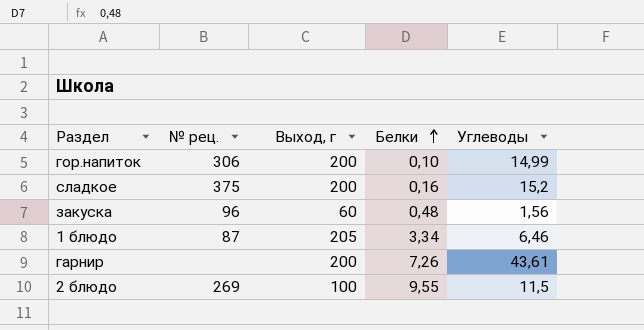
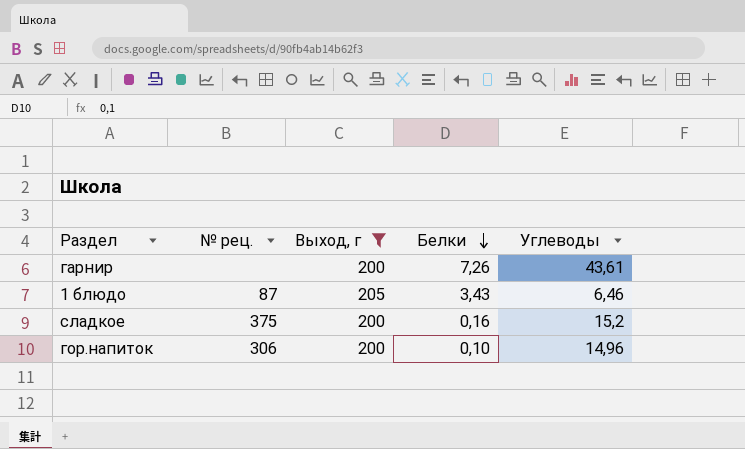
filter: none -> Выход, г >= 200
row order: Белки ascending -> Белки descending
1 блюдо | Белки: 3,34 -> 3,43
гор.напиток | Углеводы: 14,99 -> 14,96

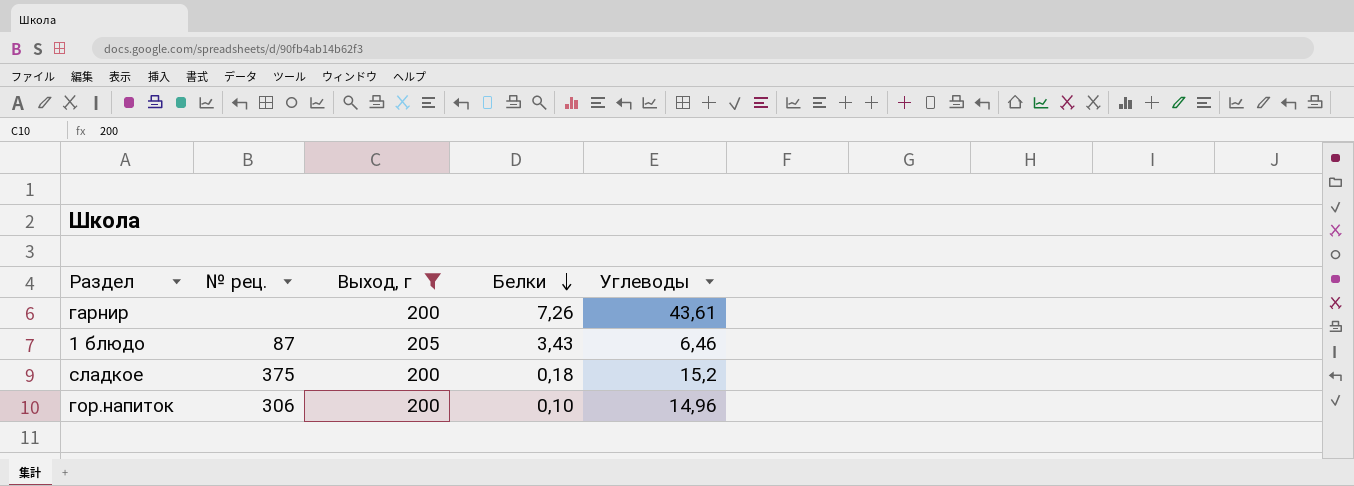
сладкое | Белки: 0,16 -> 0,18

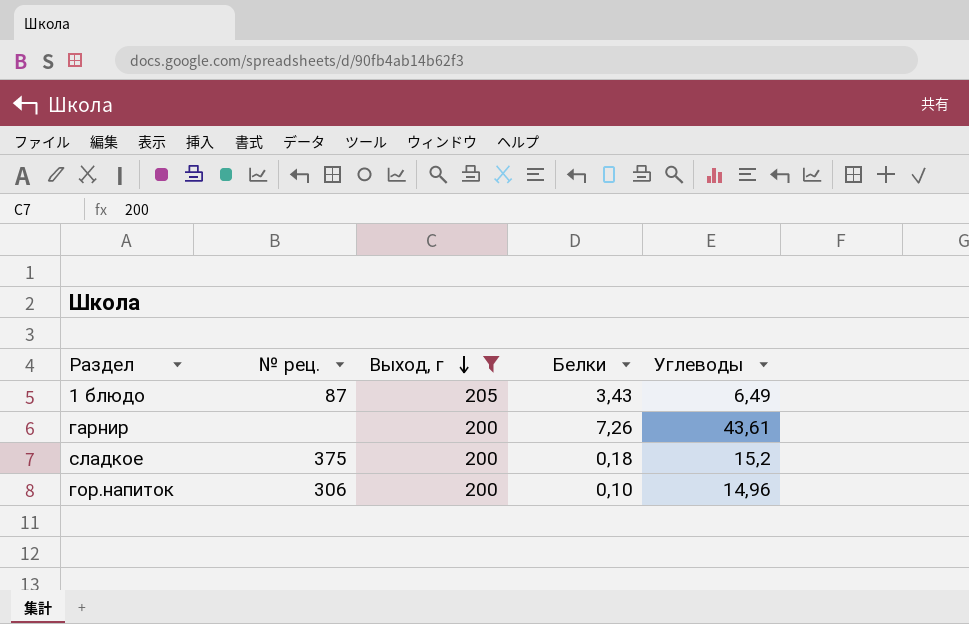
row order: Белки descending -> Выход, г descending
1 блюдо | Углеводы: 6,46 -> 6,49

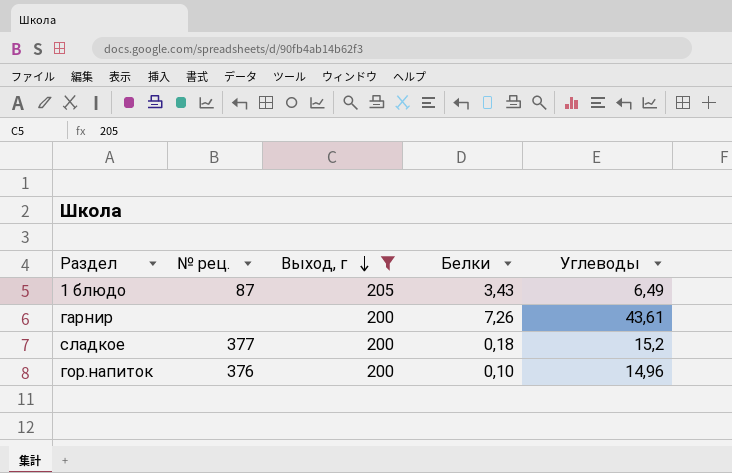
сладкое | № рец.: 375 -> 377
гор.напиток | № рец.: 306 -> 376

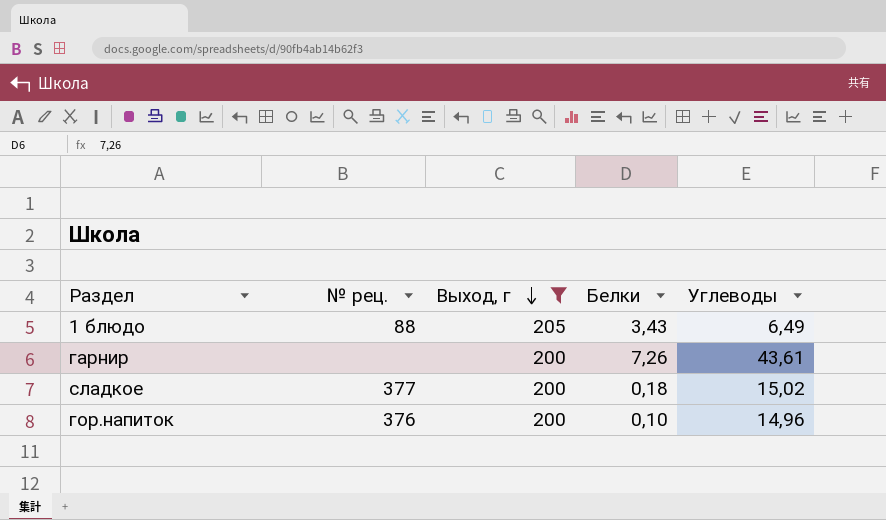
1 блюдо | № рец.: 87 -> 88
сладкое | Углеводы: 15,2 -> 15,02

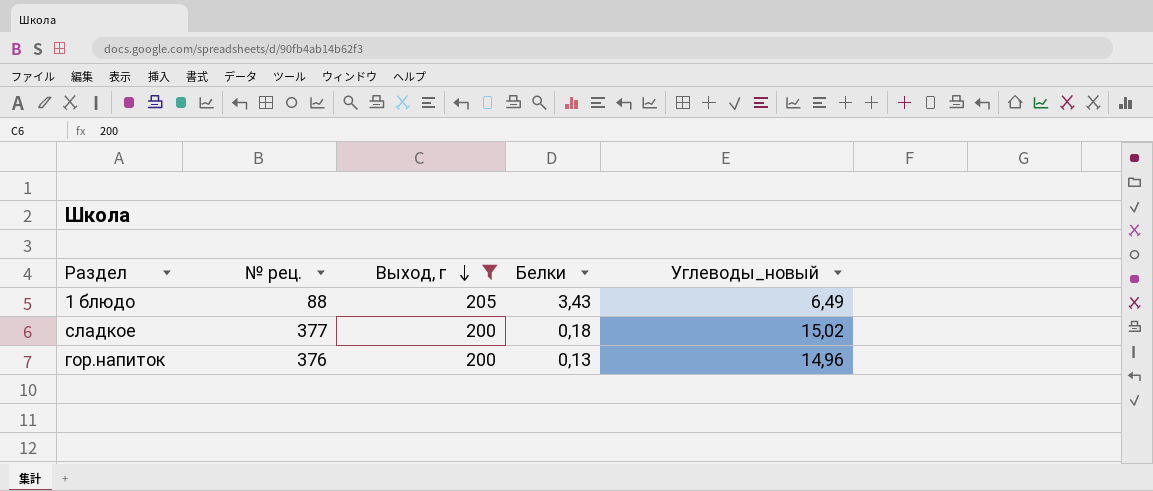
column name: Углеводы -> Углеводы_новый
row гарнир: none | 200 | 7,26 | 43,61 -> none
гор.напиток | Белки: 0,10 -> 0,13

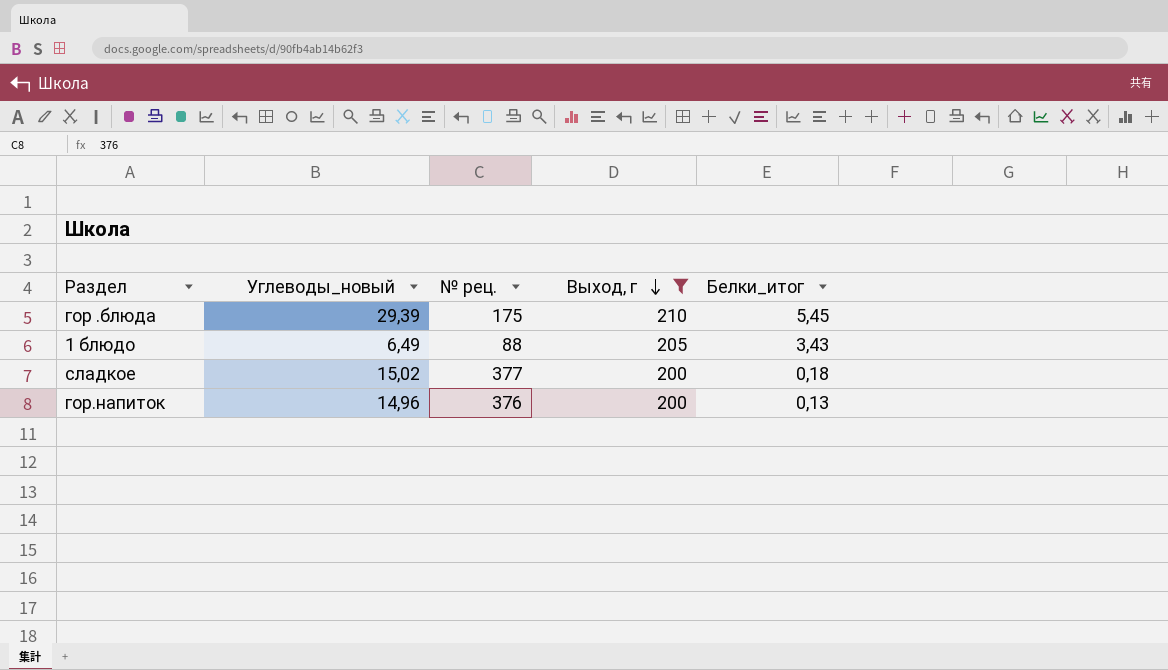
column Углеводы_новый | position: 5 -> 2
column name: Белки -> Белки_итог
row гор .блюда: none -> 29,39 | 175 | 210 | 5,45

